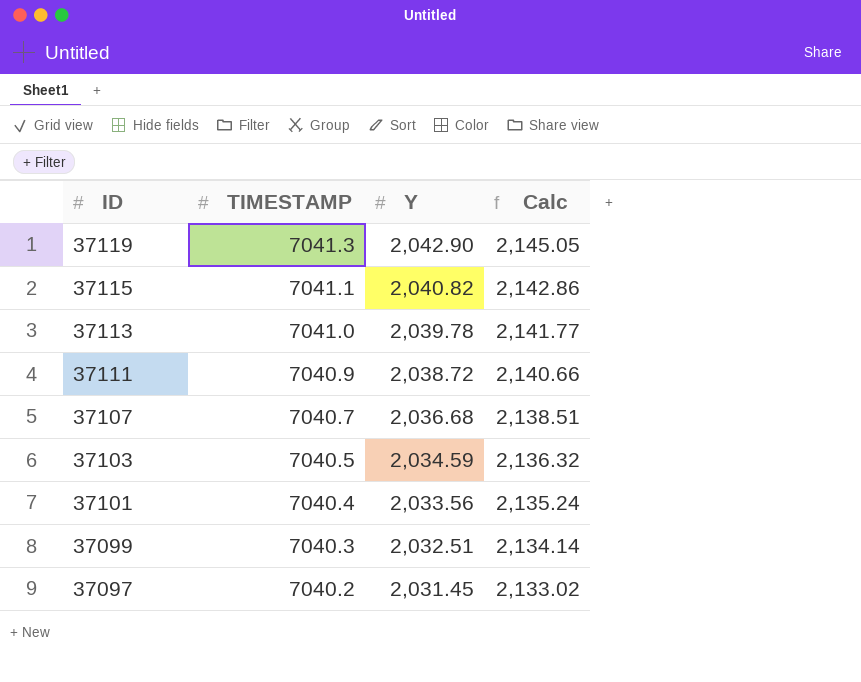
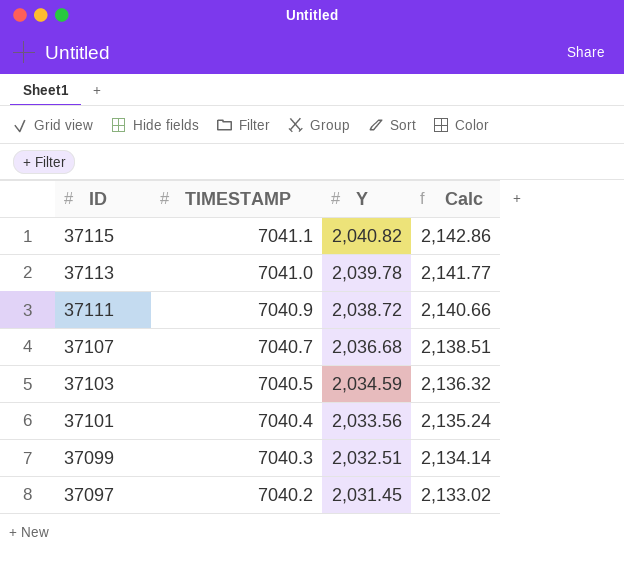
row 37119: 7041.3 | 2,042.90 | 2,145.05 -> none

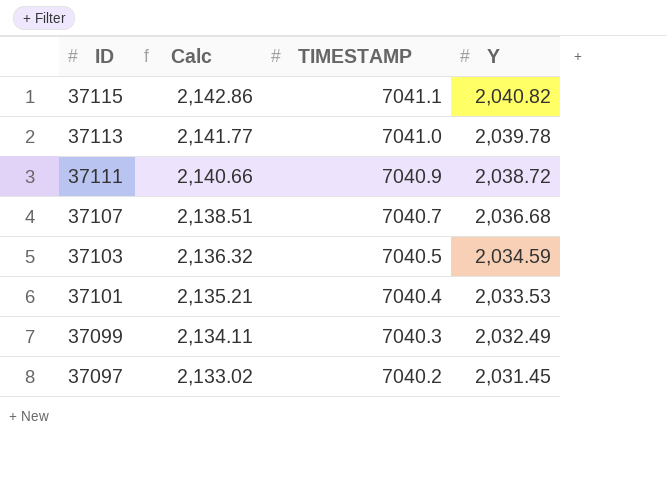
column Calc | position: 4 -> 2
37101 | Calc: 2,135.24 -> 2,135.21
37101 | Y: 2,033.56 -> 2,033.53
37099 | Calc: 2,134.14 -> 2,134.11
37099 | Y: 2,032.51 -> 2,032.49

